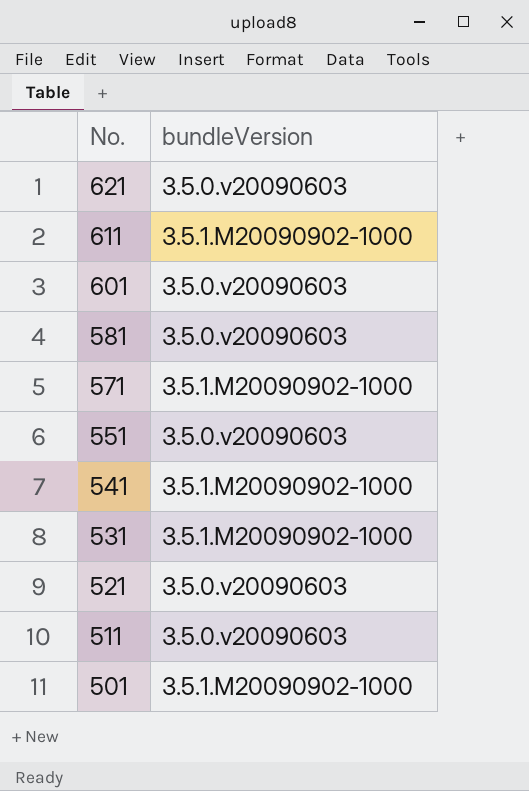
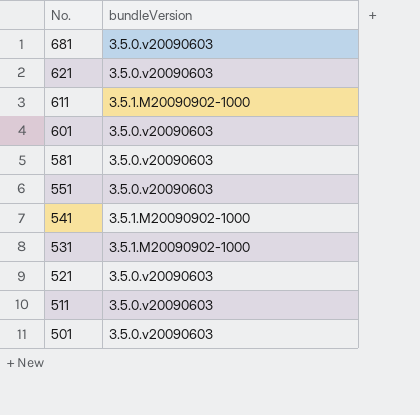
row 571: 3.5.1.M20090902-1000 -> none
row 681: none -> 3.5.0.v20090603
501 | bundleVersion: 3.5.1.M20090902-1000 -> 3.5.0.v20090603

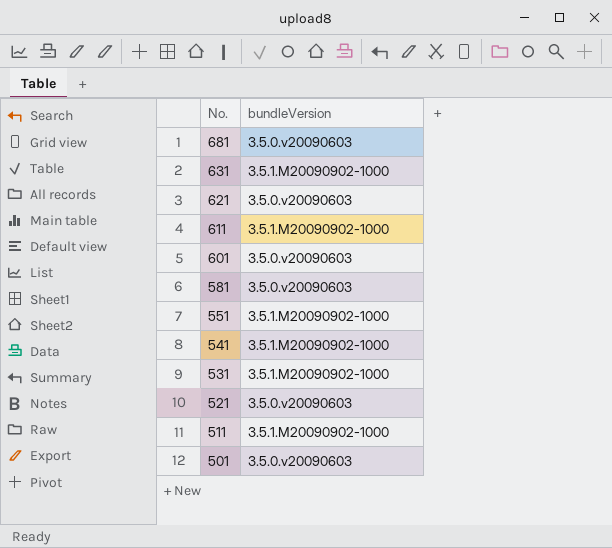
row 631: none -> 3.5.1.M20090902-1000
551 | bundleVersion: 3.5.0.v20090603 -> 3.5.1.M20090902-1000
511 | bundleVersion: 3.5.0.v20090603 -> 3.5.1.M20090902-1000

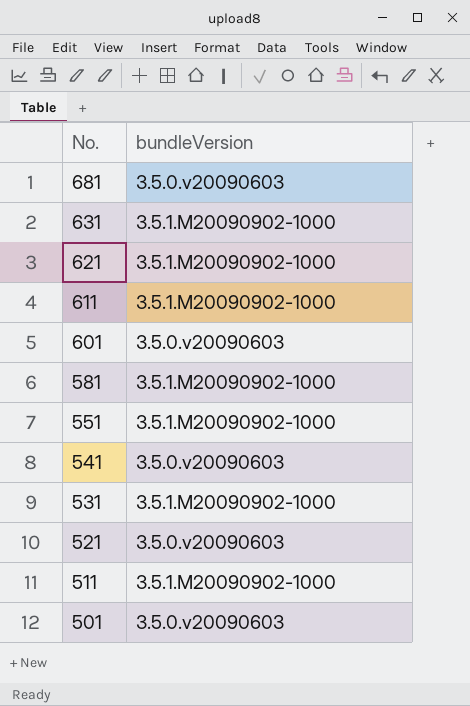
621 | bundleVersion: 3.5.0.v20090603 -> 3.5.1.M20090902-1000
581 | bundleVersion: 3.5.0.v20090603 -> 3.5.1.M20090902-1000
541 | bundleVersion: 3.5.1.M20090902-1000 -> 3.5.0.v20090603

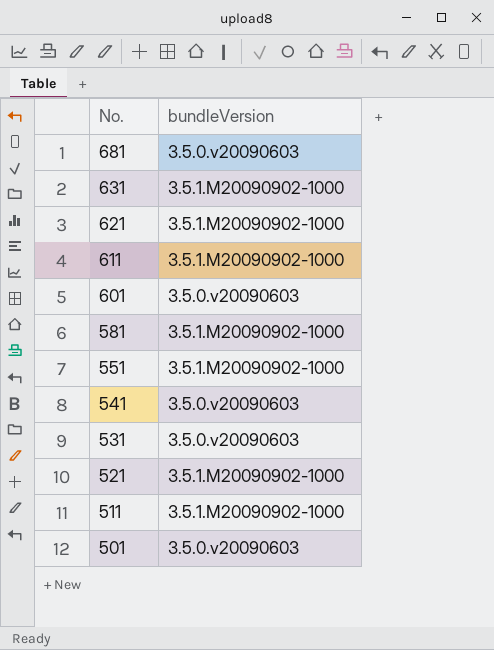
531 | bundleVersion: 3.5.1.M20090902-1000 -> 3.5.0.v20090603
521 | bundleVersion: 3.5.0.v20090603 -> 3.5.1.M20090902-1000

